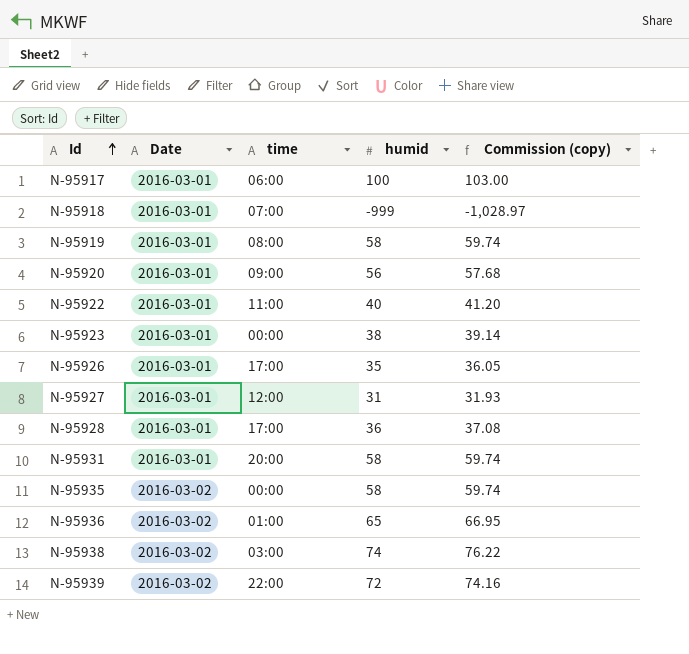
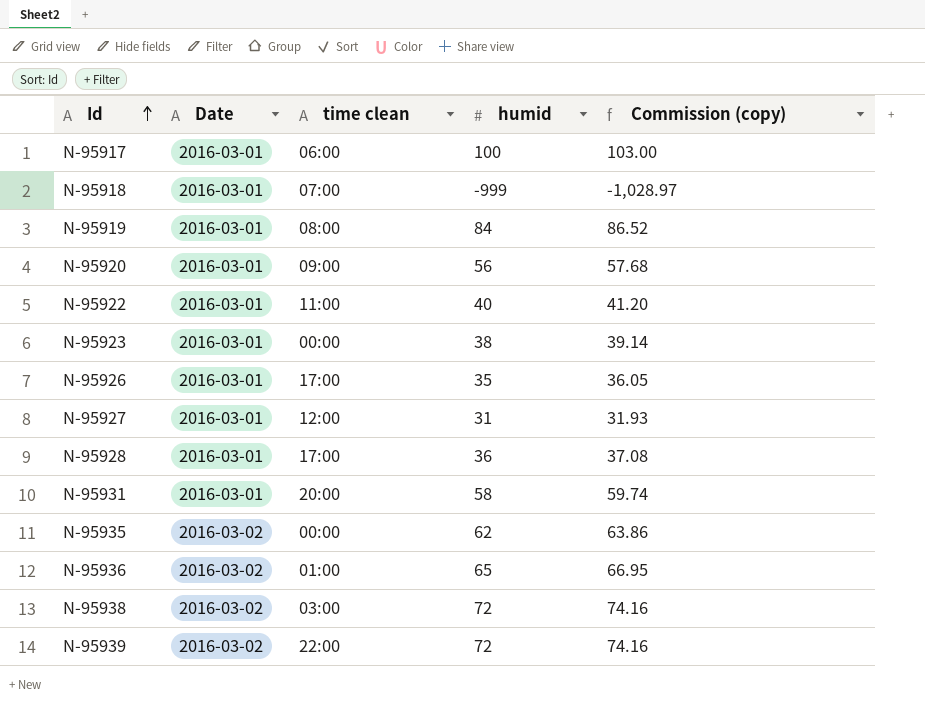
column name: time -> time clean
N-95919 | humid: 58 -> 84
N-95919 | Commission (copy): 59.74 -> 86.52
N-95935 | humid: 58 -> 62
N-95935 | Commission (copy): 59.74 -> 63.86
N-95938 | humid: 74 -> 72
N-95938 | Commission (copy): 76.22 -> 74.16

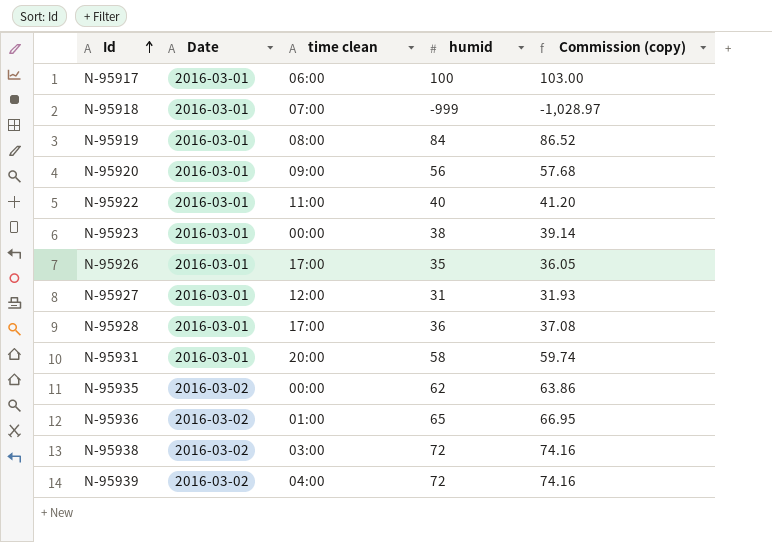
N-95939 | time clean: 22:00 -> 04:00

